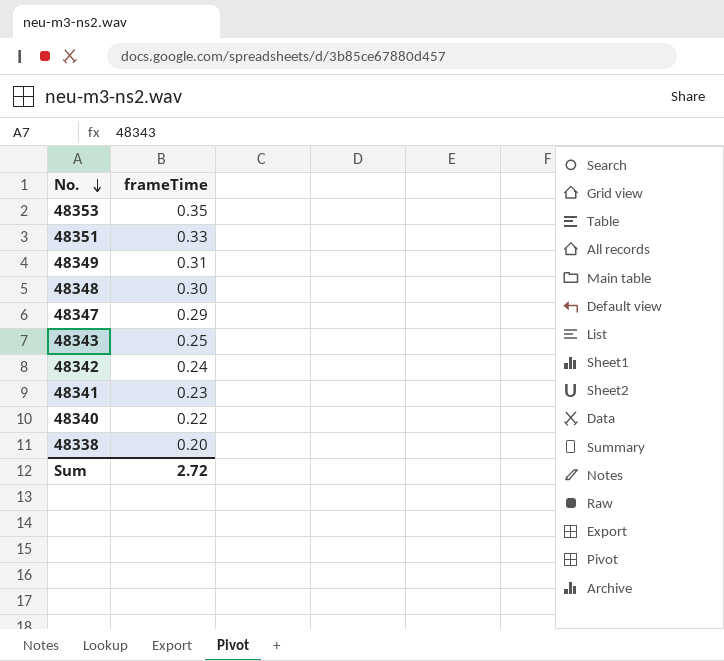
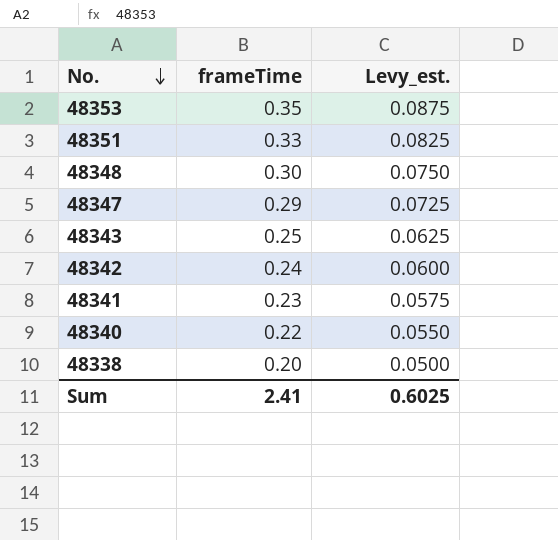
column Levy_est. | formula: none -> [frameTime] * 0.25
row 48349: 0.31 -> none
Sum | frameTime: 2.72 -> 2.41

